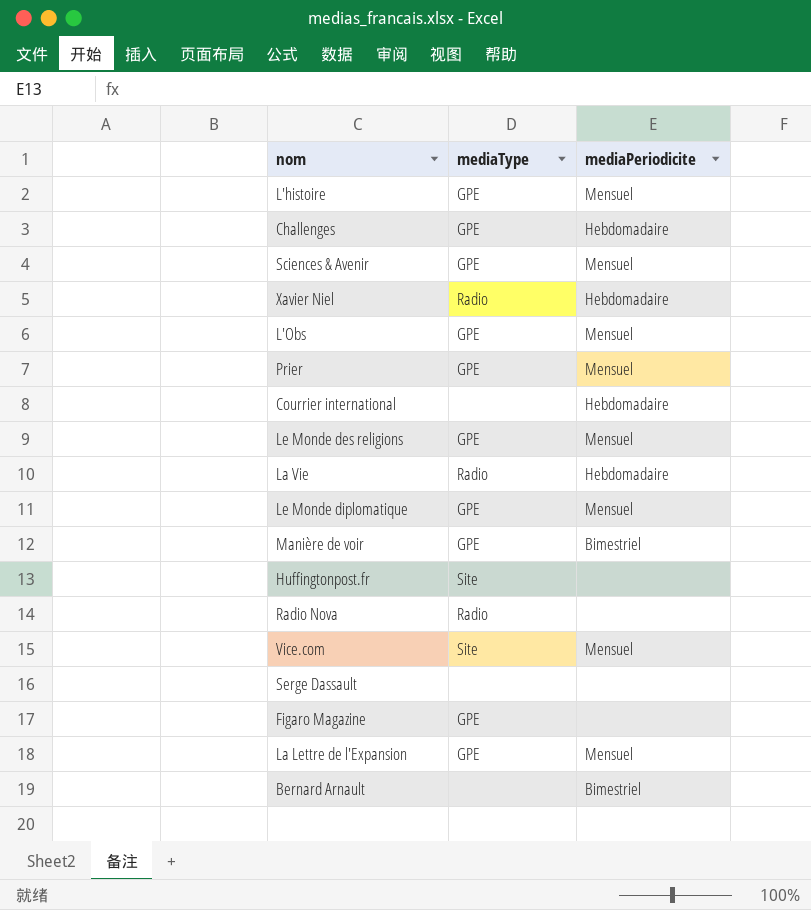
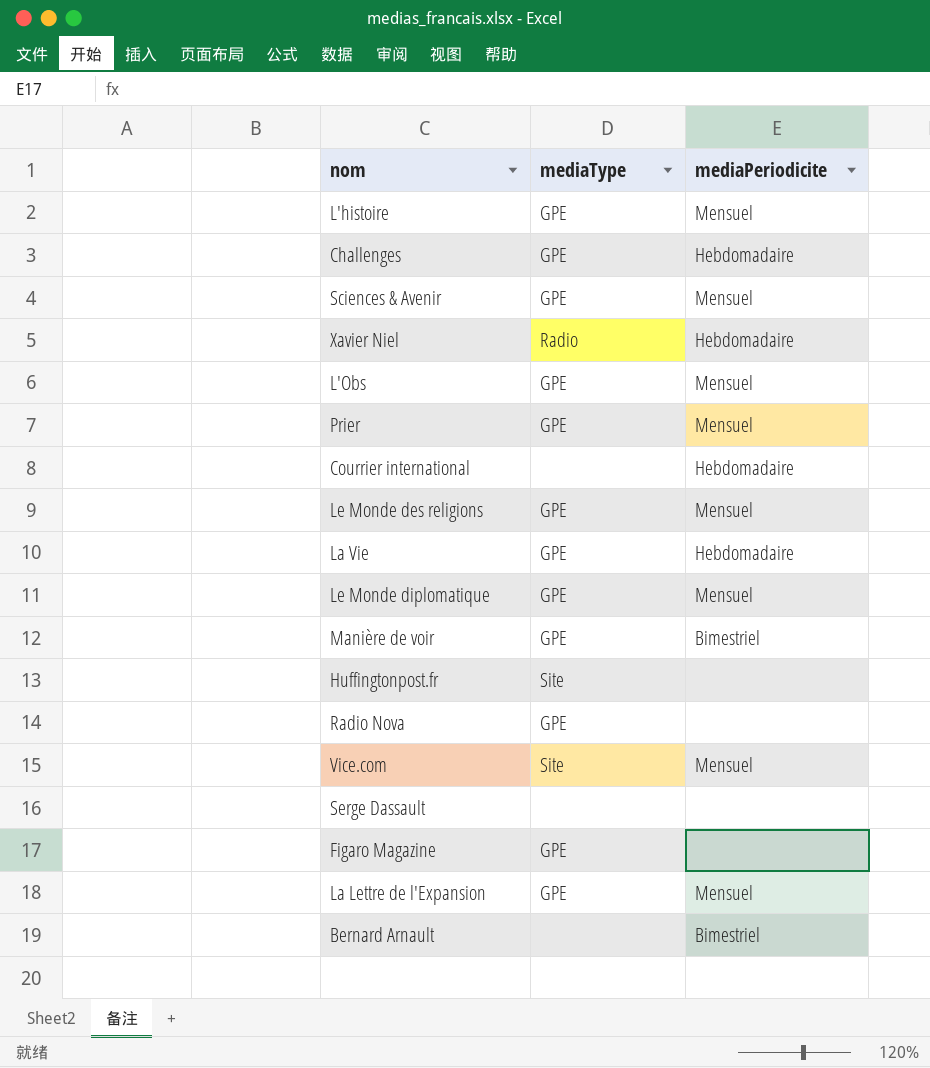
La Vie | mediaType: Radio -> GPE
Radio Nova | mediaType: Radio -> GPE

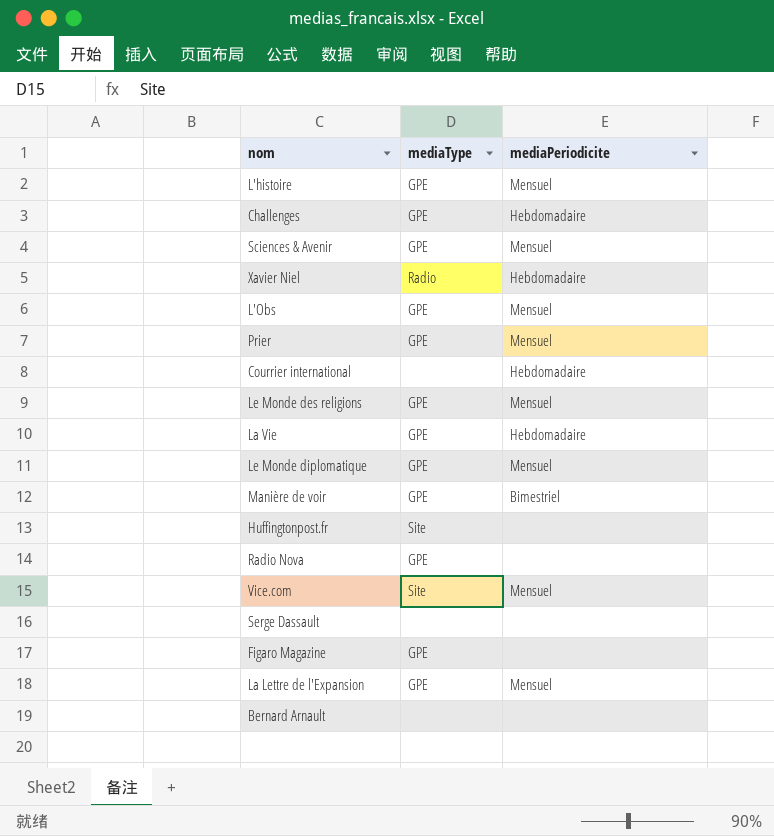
Bernard Arnault | mediaPeriodicite: Bimestriel -> none

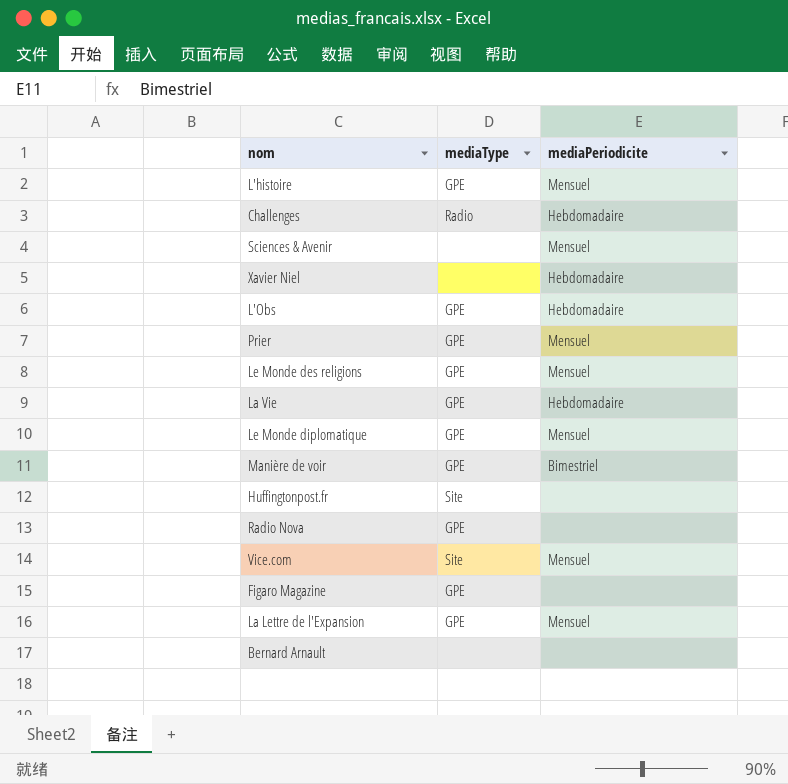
row Courrier international: none | Hebdomadaire -> none
row Serge Dassault: none | none -> none
Challenges | mediaType: GPE -> Radio
Sciences & Avenir | mediaType: GPE -> none
Xavier Niel | mediaType: Radio -> none
L'Obs | mediaPeriodicite: Mensuel -> Hebdomadaire

